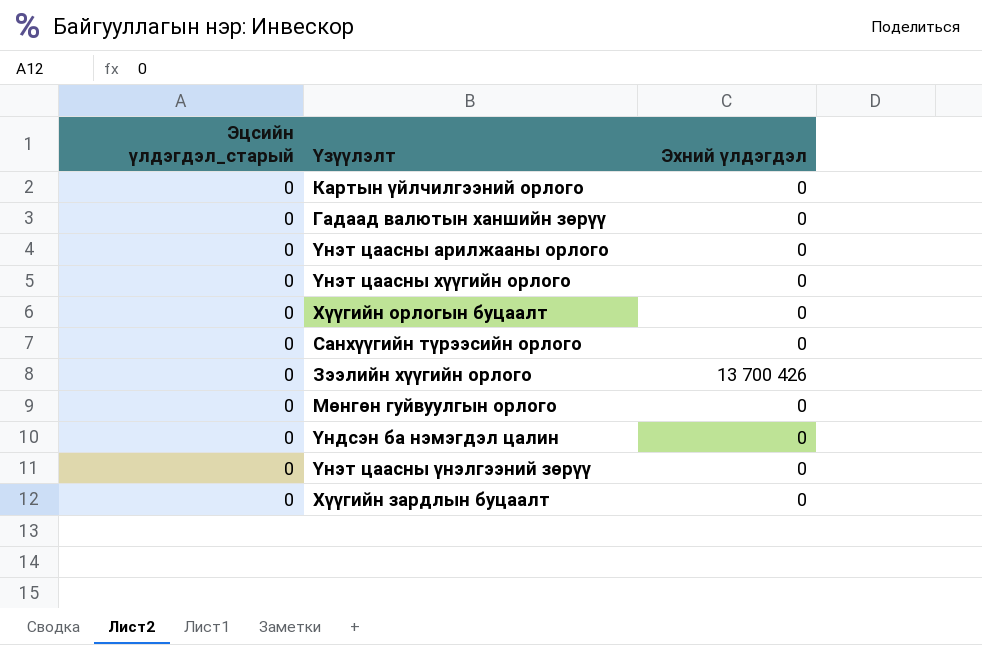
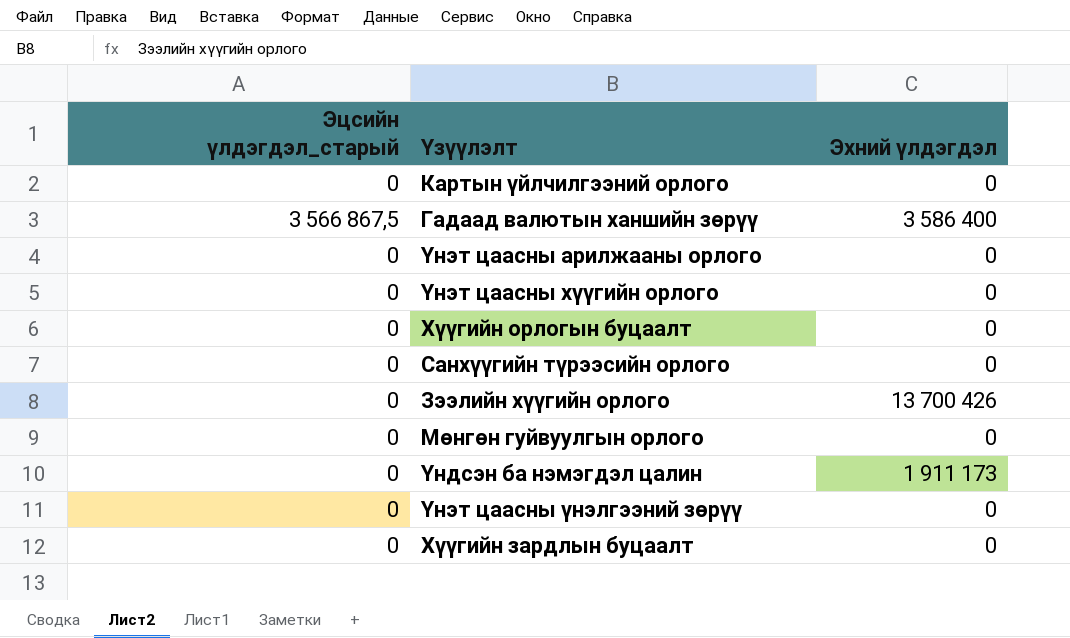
Гадаад валютын ханшийн зөрүү | Эцсийн үлдэгдэл_старый: 0 -> 3 566 867,5
Гадаад валютын ханшийн зөрүү | Эхний үлдэгдэл: 0 -> 3 586 400
Үндсэн ба нэмэгдэл цалин | Эхний үлдэгдэл: 0 -> 1 911 173

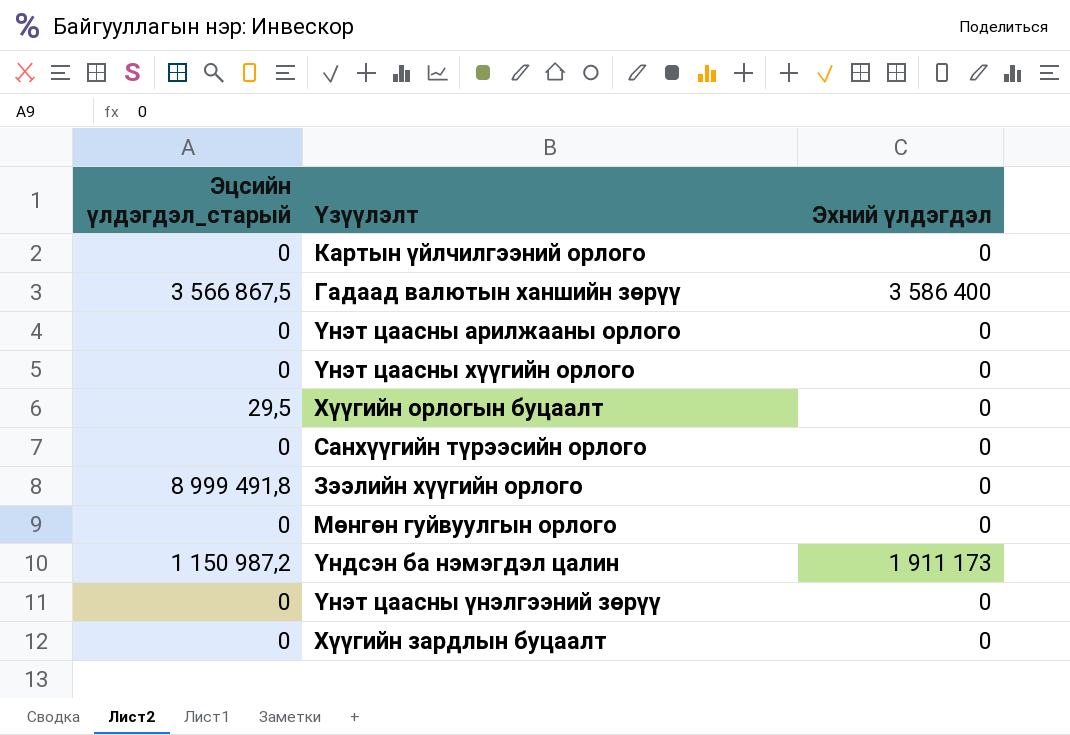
Хүүгийн орлогын буцаалт | Эцсийн үлдэгдэл_старый: 0 -> 29,5
Зээлийн хүүгийн орлого | Эцсийн үлдэгдэл_старый: 0 -> 8 999 491,8
Зээлийн хүүгийн орлого | Эхний үлдэгдэл: 13 700 426 -> 0
Үндсэн ба нэмэгдэл цалин | Эцсийн үлдэгдэл_старый: 0 -> 1 150 987,2

